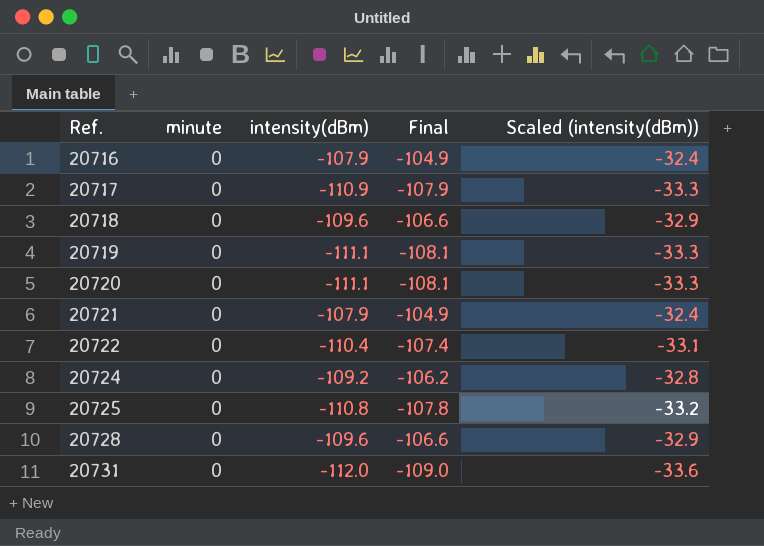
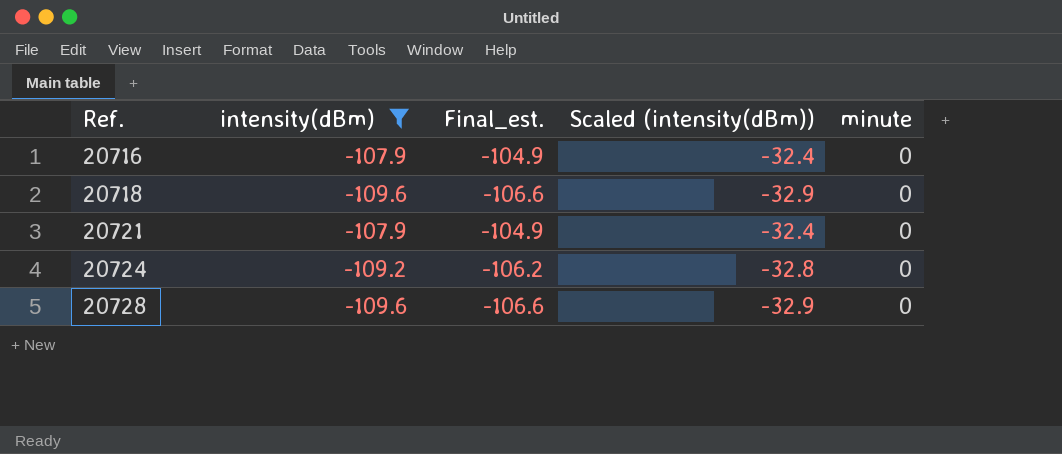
filter: none -> intensity(dBm) >= -109.6
column name: Final -> Final_est.
column minute | position: 2 -> 5

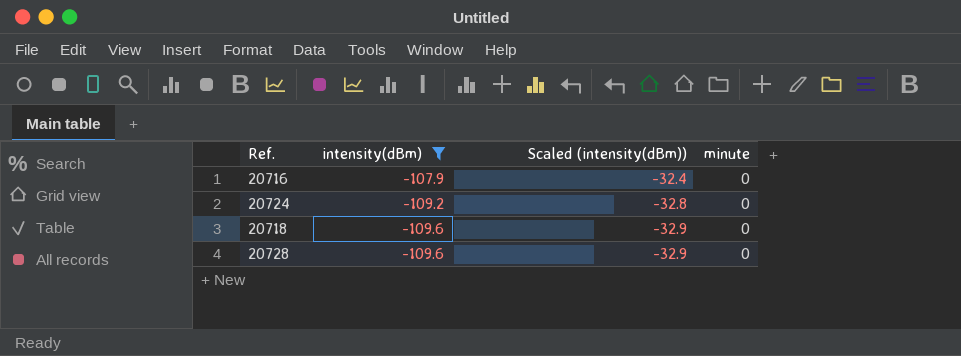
row order: Ref. ascending -> intensity(dBm) descending
column Final_est. | formula: [intensity(dBm)] + 3 -> none
row 20721: -107.9 | -104.9 | -32.4 | 0 -> none

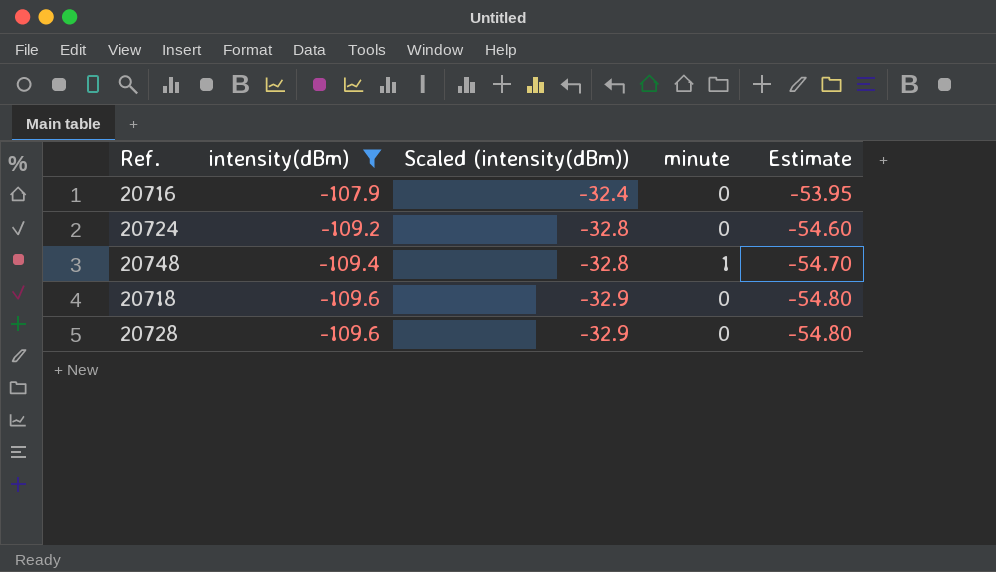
column Estimate | formula: none -> [intensity(dBm)] * 0.5
row 20748: none -> -109.4 | -32.8 | 1 | -54.70

